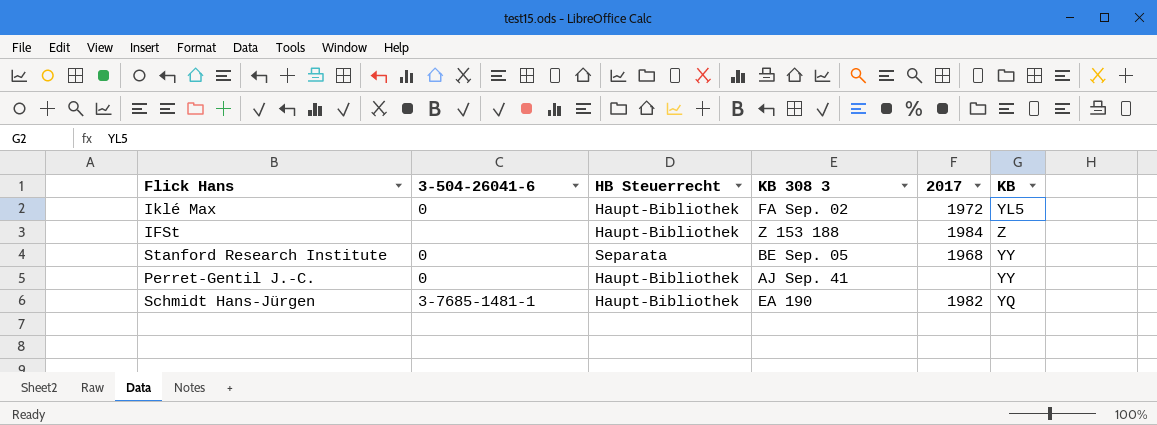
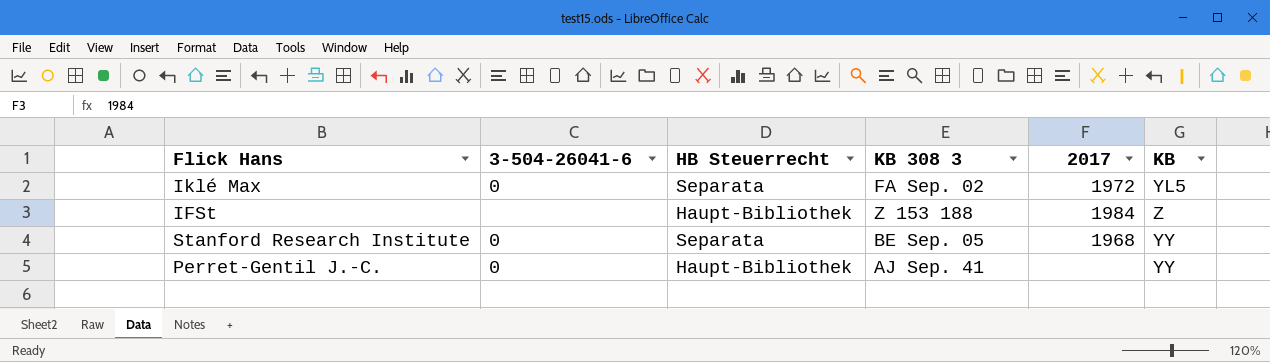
row Schmidt Hans-Jürgen: 3-7685-1481-1 | Haupt-Bibliothek | EA 190 | 1982 | YQ -> none
Iklé Max | HB Steuerrecht: Haupt-Bibliothek -> Separata

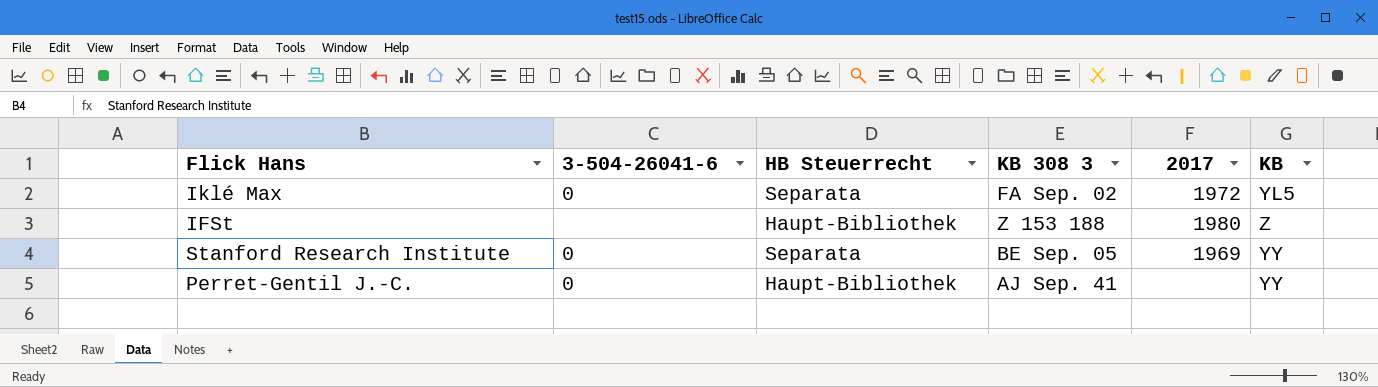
IFSt | 2017: 1984 -> 1980
Stanford Research Institute | 2017: 1968 -> 1969

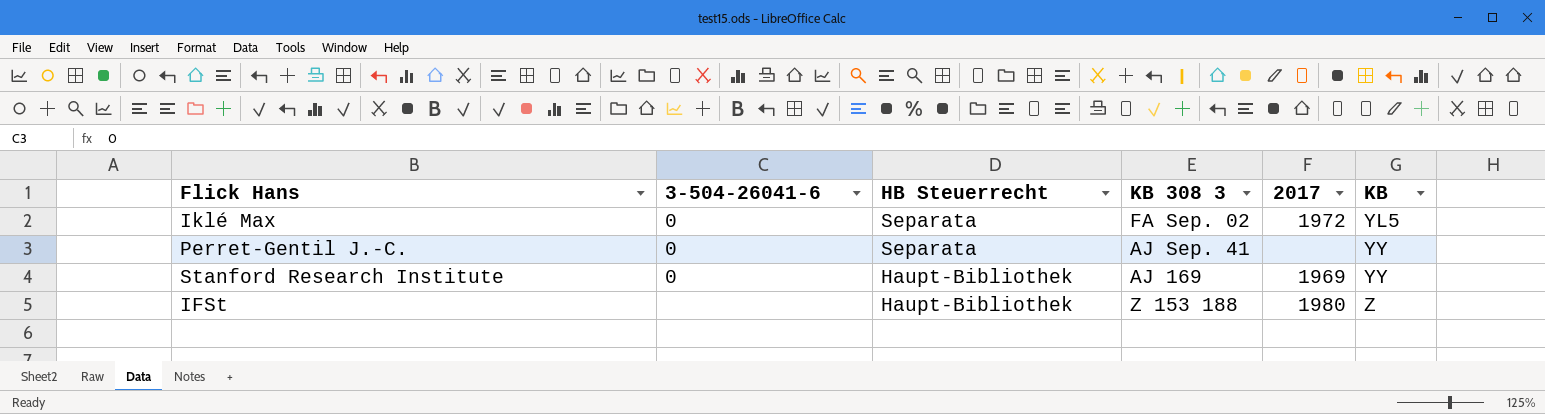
row order: none -> HB Steuerrecht descending
Perret-Gentil J.-C. | HB Steuerrecht: Haupt-Bibliothek -> Separata
Stanford Research Institute | HB Steuerrecht: Separata -> Haupt-Bibliothek
Stanford Research Institute | KB 308 3: BE Sep. 05 -> AJ 169

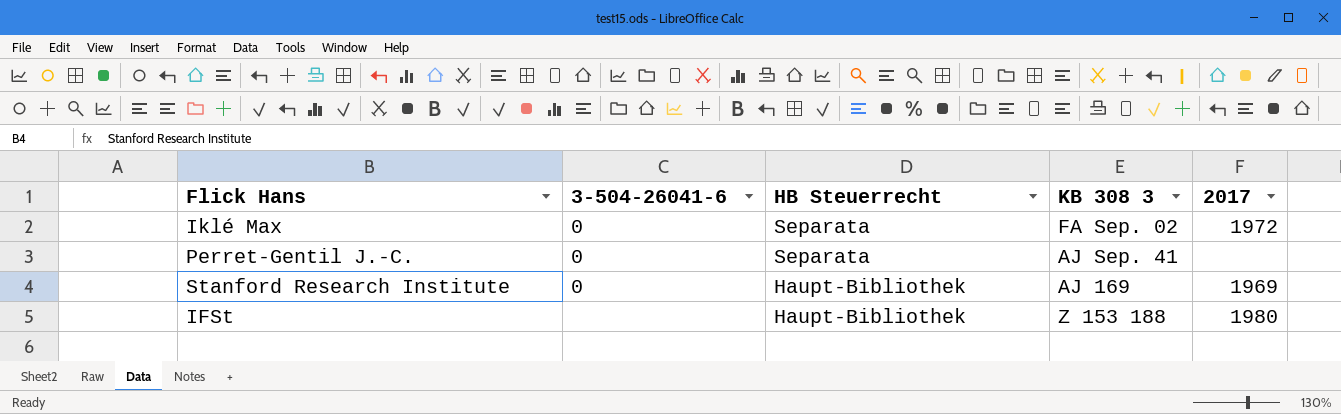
column KB | position: 6 -> none

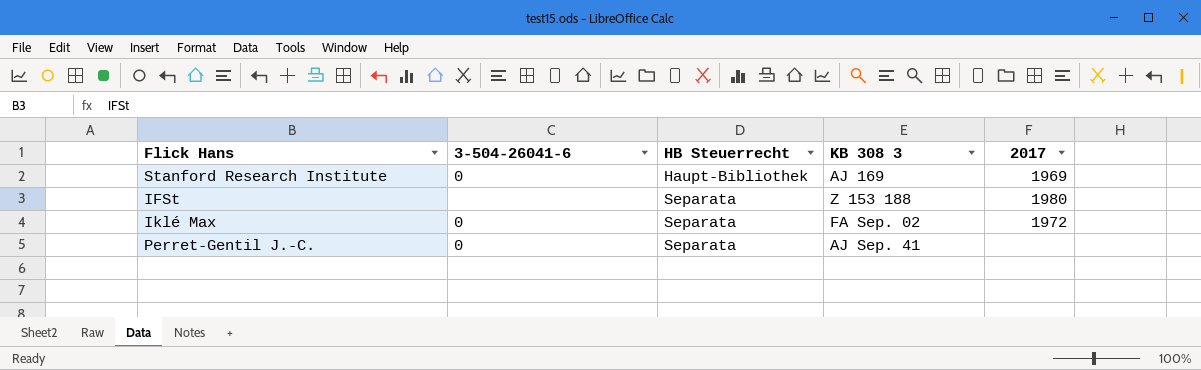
row order: HB Steuerrecht descending -> HB Steuerrecht ascending
IFSt | HB Steuerrecht: Haupt-Bibliothek -> Separata

